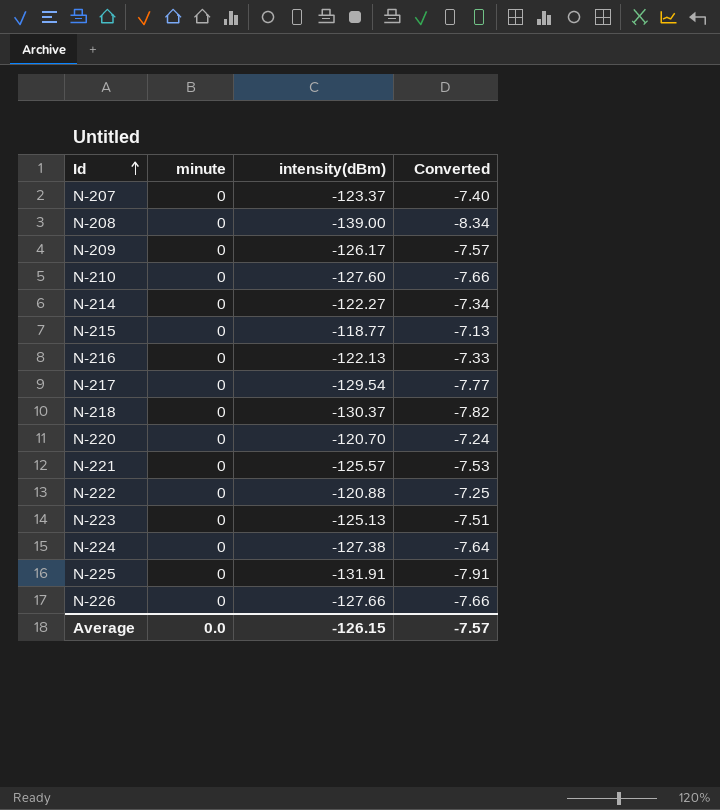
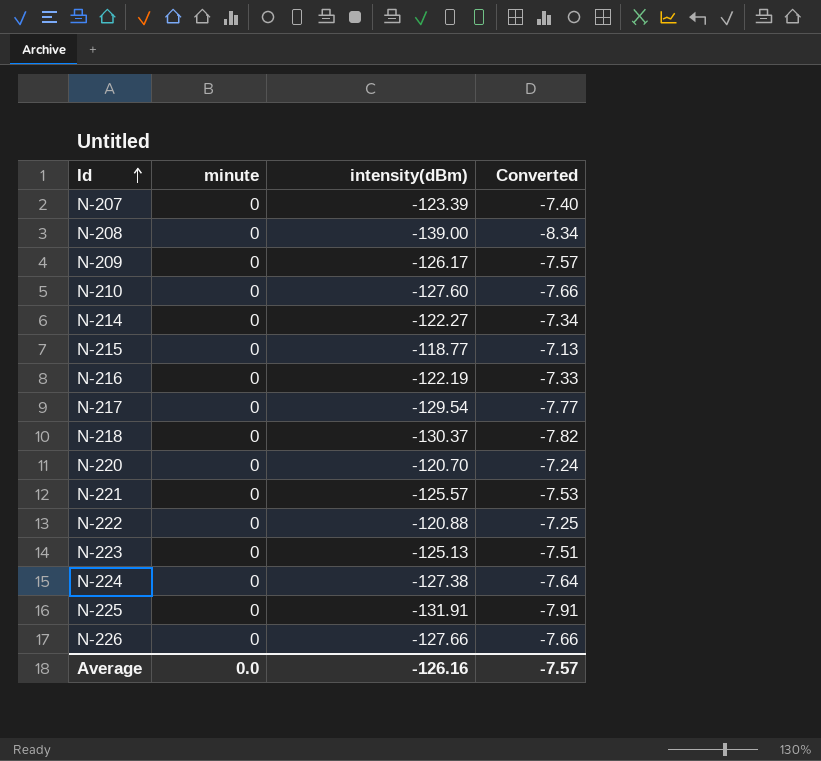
N-207 | intensity(dBm): -123.37 -> -123.39
N-216 | intensity(dBm): -122.13 -> -122.19
Average | intensity(dBm): -126.15 -> -126.16

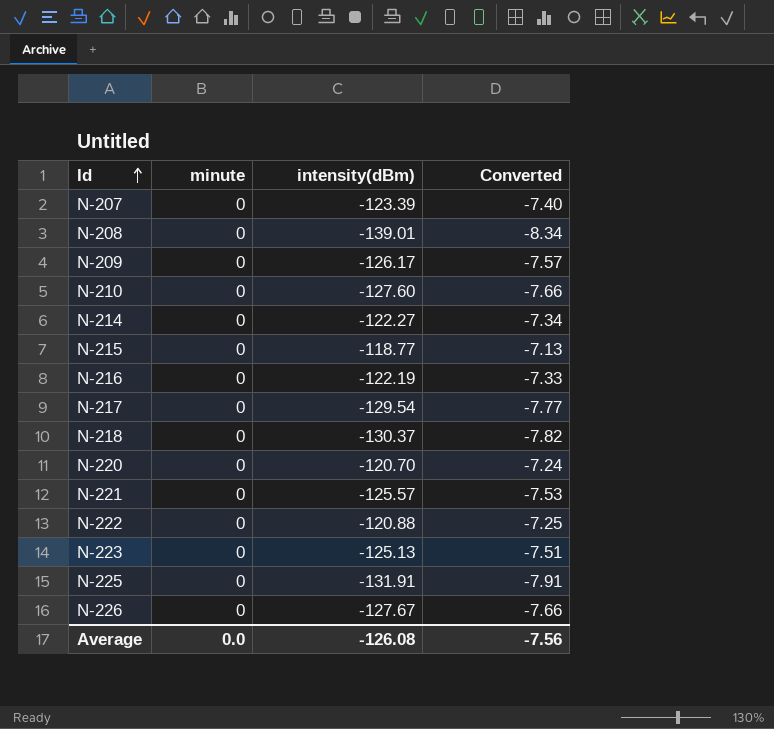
row N-224: 0 | -127.38 | -7.64 -> none
N-208 | intensity(dBm): -139.00 -> -139.01
N-226 | intensity(dBm): -127.66 -> -127.67
Average | intensity(dBm): -126.16 -> -126.08
Average | Converted: -7.57 -> -7.56

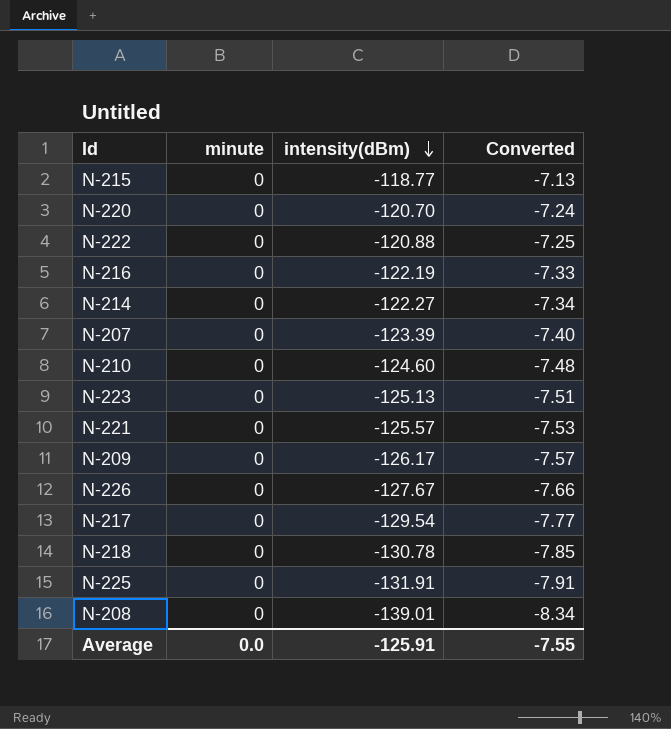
row order: Id ascending -> intensity(dBm) descending
N-210 | intensity(dBm): -127.60 -> -124.60
N-210 | Converted: -7.66 -> -7.48
N-218 | intensity(dBm): -130.37 -> -130.78
N-218 | Converted: -7.82 -> -7.85
Average | intensity(dBm): -126.08 -> -125.91
Average | Converted: -7.56 -> -7.55

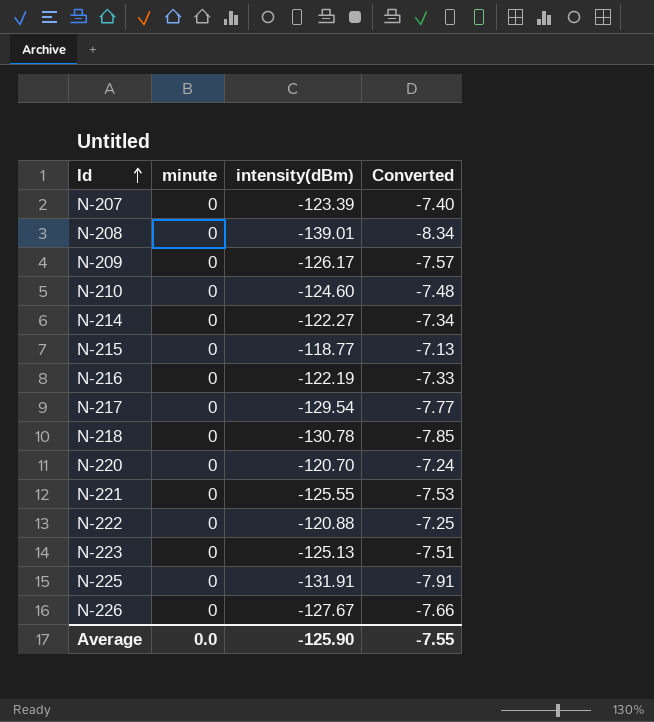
row order: intensity(dBm) descending -> Id ascending
N-221 | intensity(dBm): -125.57 -> -125.55
Average | intensity(dBm): -125.91 -> -125.90

